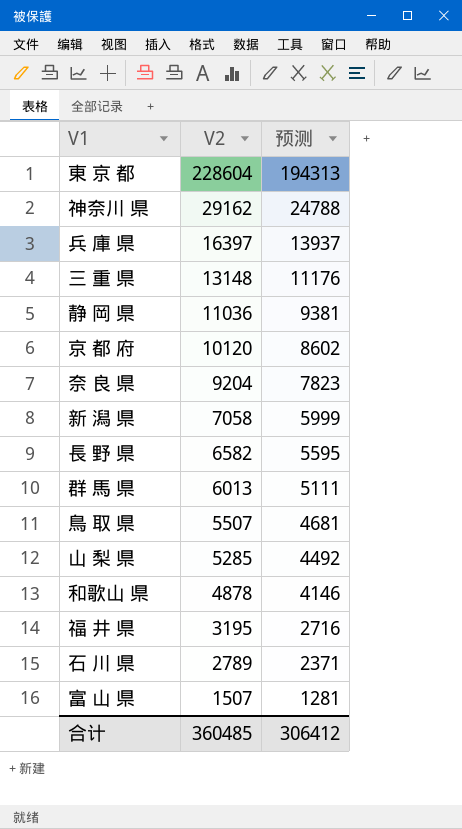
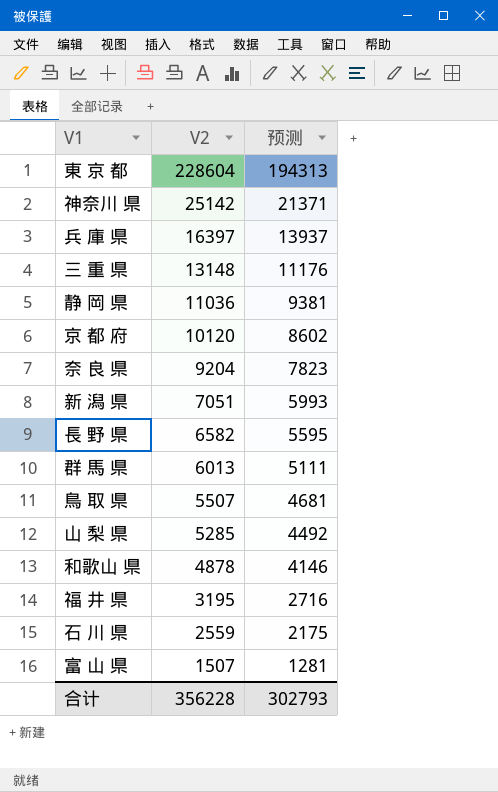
神奈川 県 | V2: 29162 -> 25142
神奈川 県 | 预测: 24788 -> 21371
新 潟 県 | V2: 7058 -> 7051
新 潟 県 | 预测: 5999 -> 5993
石 川 県 | V2: 2789 -> 2559
石 川 県 | 预测: 2371 -> 2175
合计 | V2: 360485 -> 356228
合计 | 预测: 306412 -> 302793

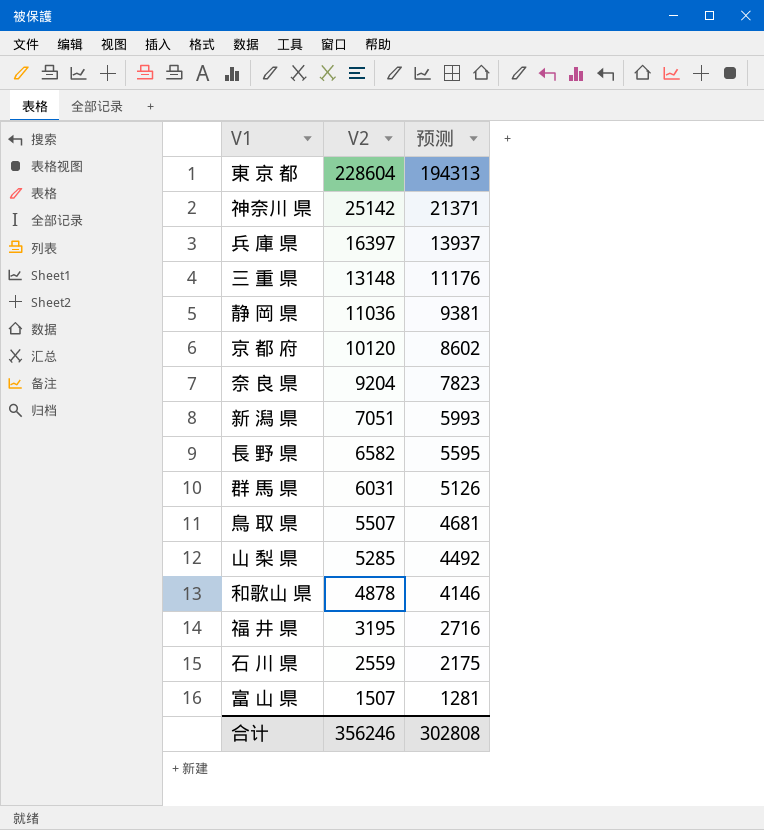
群 馬 県 | V2: 6013 -> 6031
群 馬 県 | 预测: 5111 -> 5126
合计 | V2: 356228 -> 356246
合计 | 预测: 302793 -> 302808

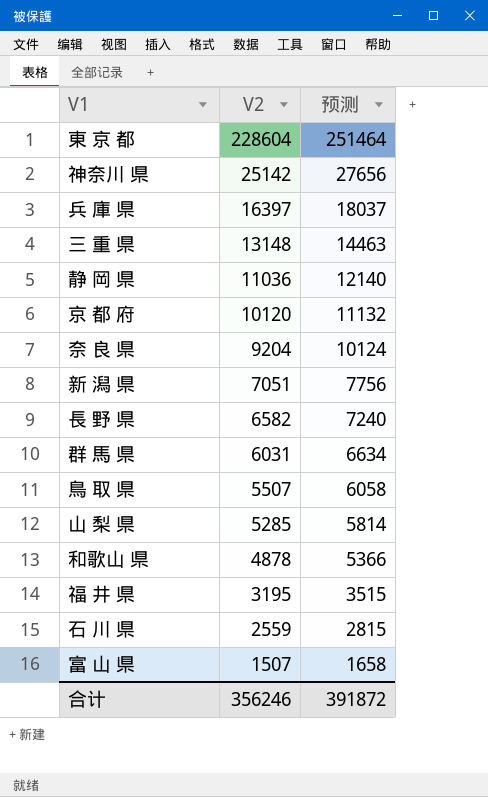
column 预测 | formula: [V2] * 0.85 -> [V2] * 1.1
合计 | 预测: 302808 -> 391872

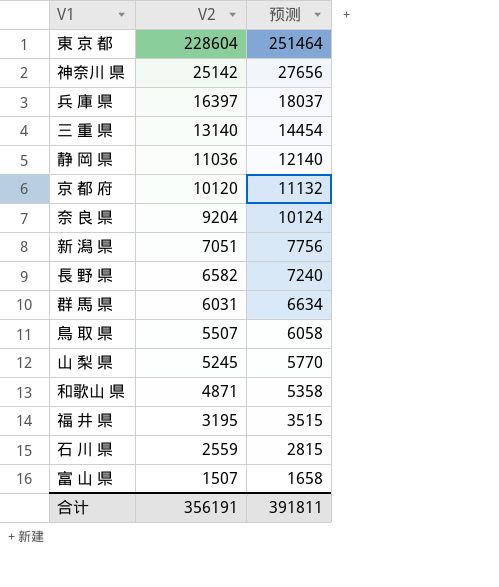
三 重 県 | V2: 13148 -> 13140
三 重 県 | 预测: 14463 -> 14454
山 梨 県 | V2: 5285 -> 5245
山 梨 県 | 预测: 5814 -> 5770
和歌山 県 | V2: 4878 -> 4871
和歌山 県 | 预测: 5366 -> 5358
合计 | V2: 356246 -> 356191
合计 | 预测: 391872 -> 391811

